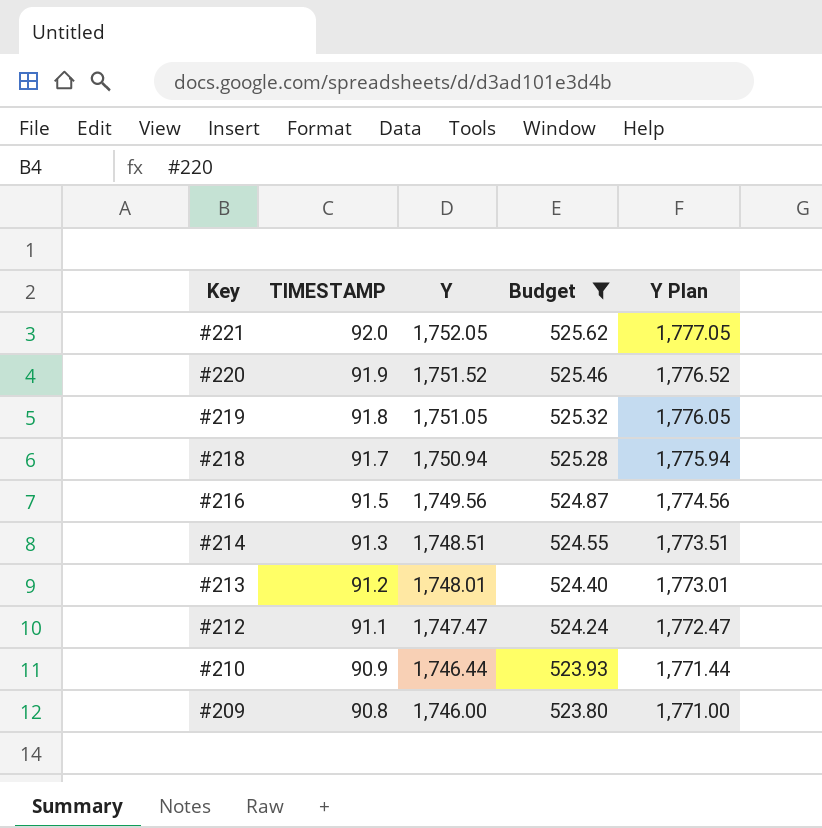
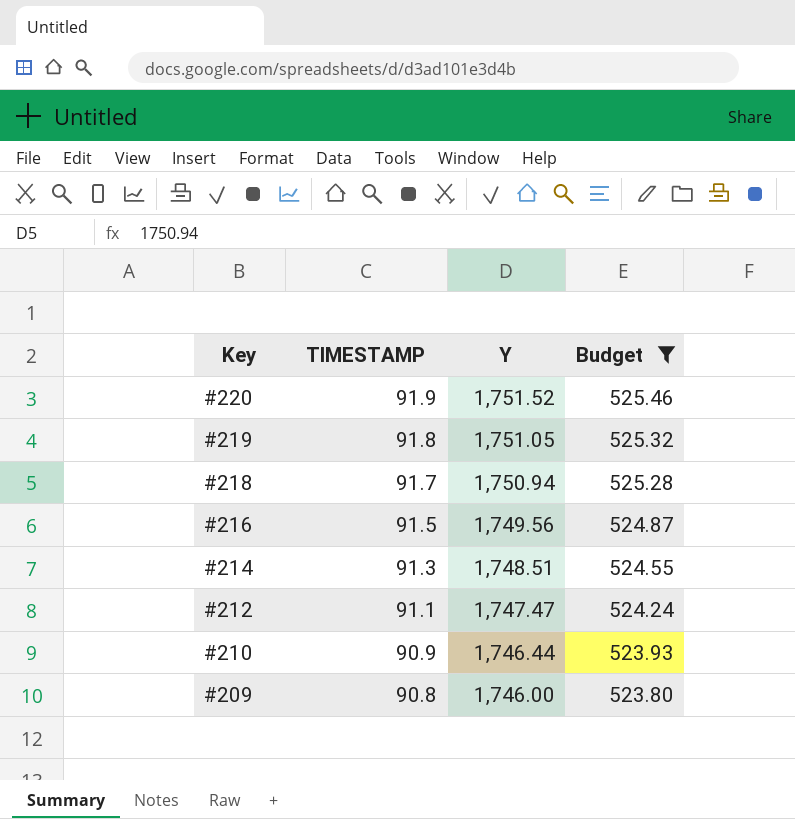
column Y Plan | formula: [Y] + 25 -> none
row #221: 92.0 | 1,752.05 | 525.62 | 1,777.05 -> none
row #213: 91.2 | 1,748.01 | 524.40 | 1,773.01 -> none

